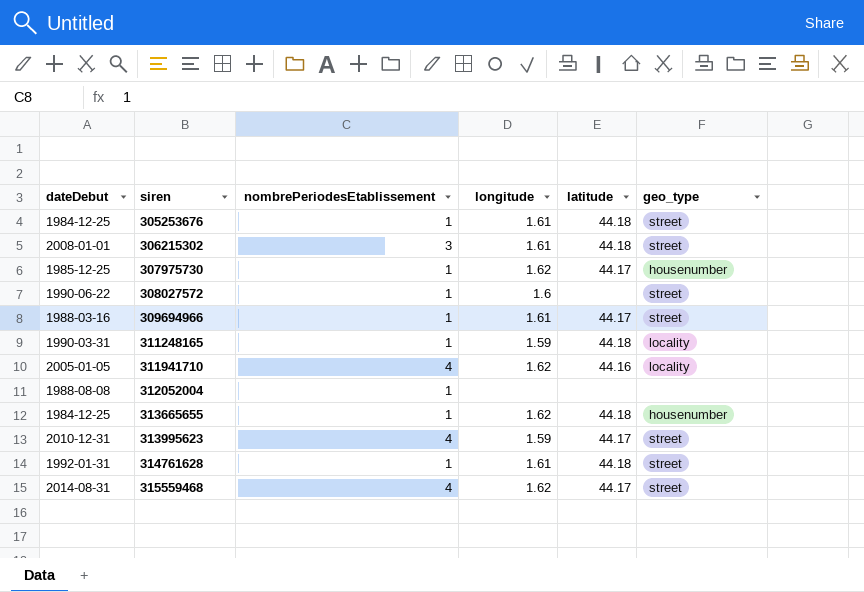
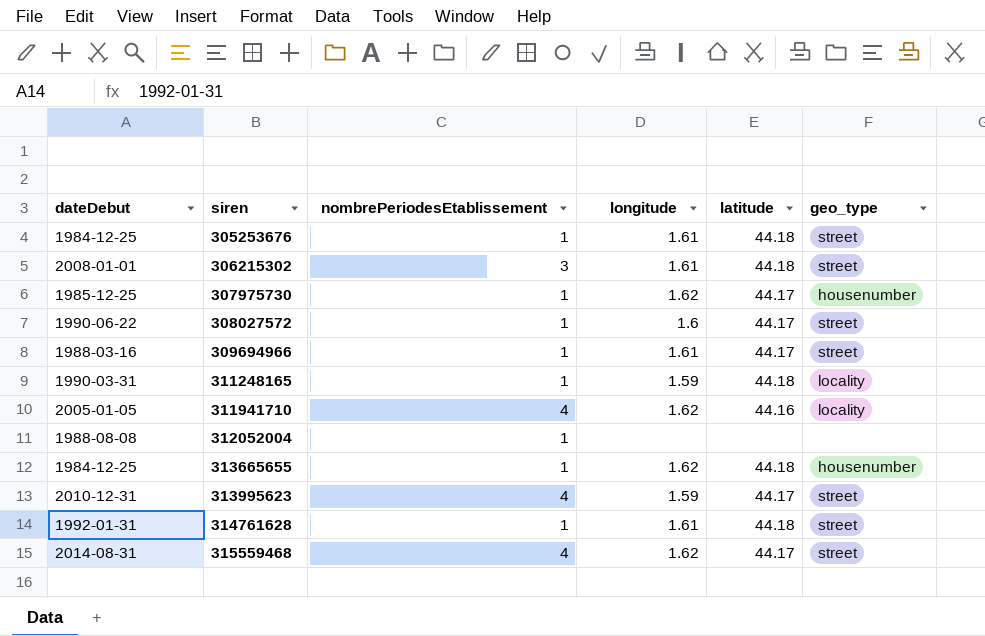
308027572 | latitude: none -> 44.17

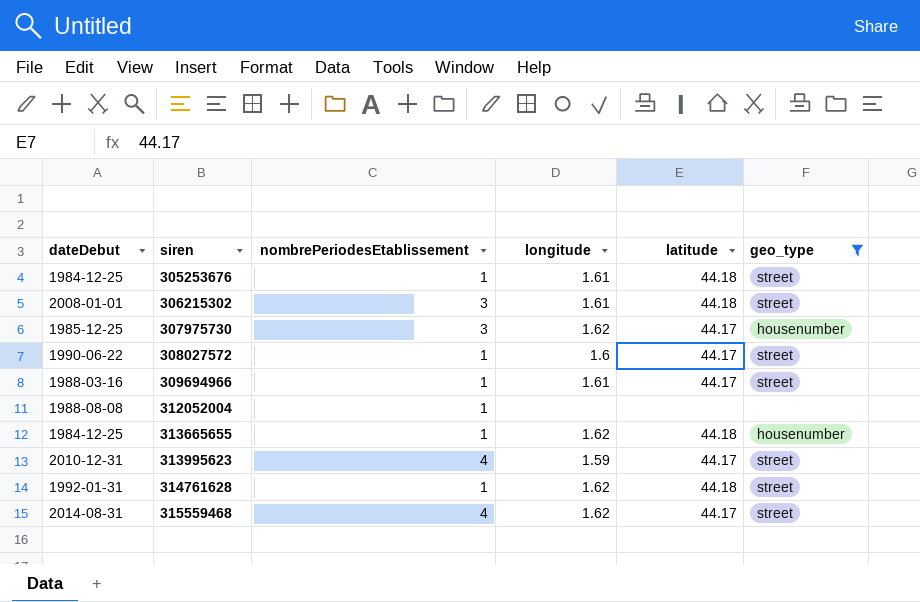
filter: none -> geo_type != locality
307975730 | nombrePeriodesEtablissement: 1 -> 3
314761628 | longitude: 1.61 -> 1.62

